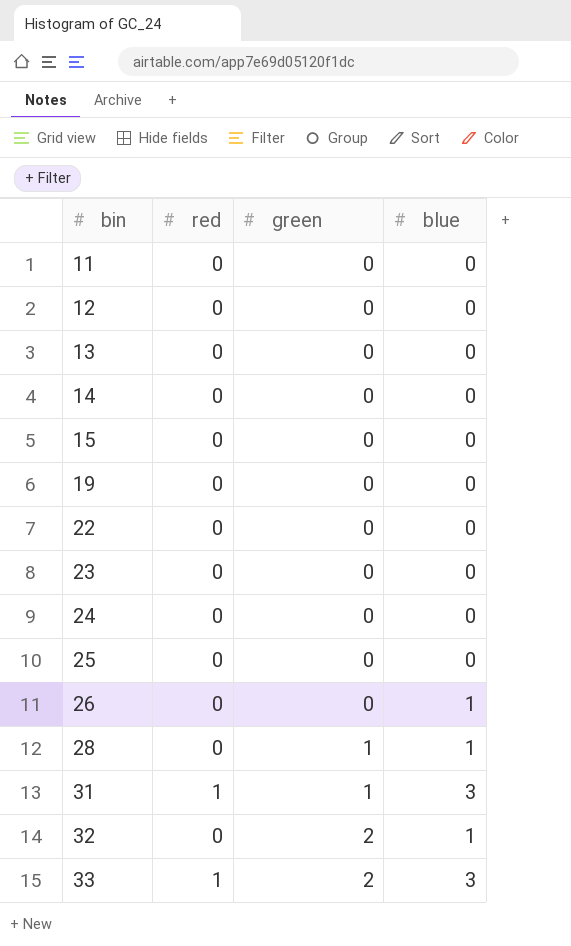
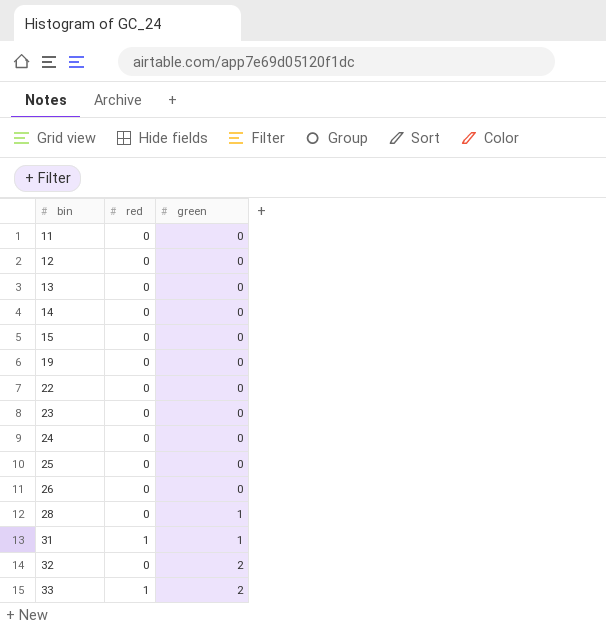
column blue | position: 4 -> none

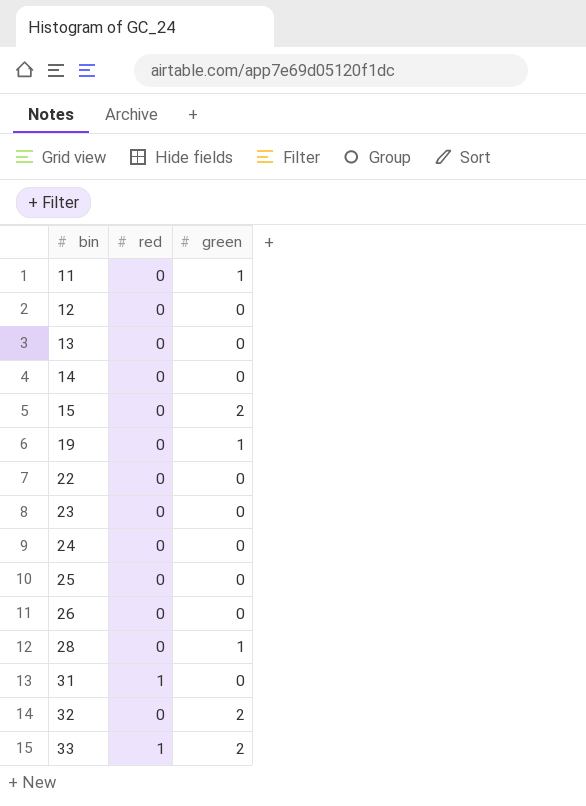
11 | green: 0 -> 1
15 | green: 0 -> 2
19 | green: 0 -> 1
31 | green: 1 -> 0

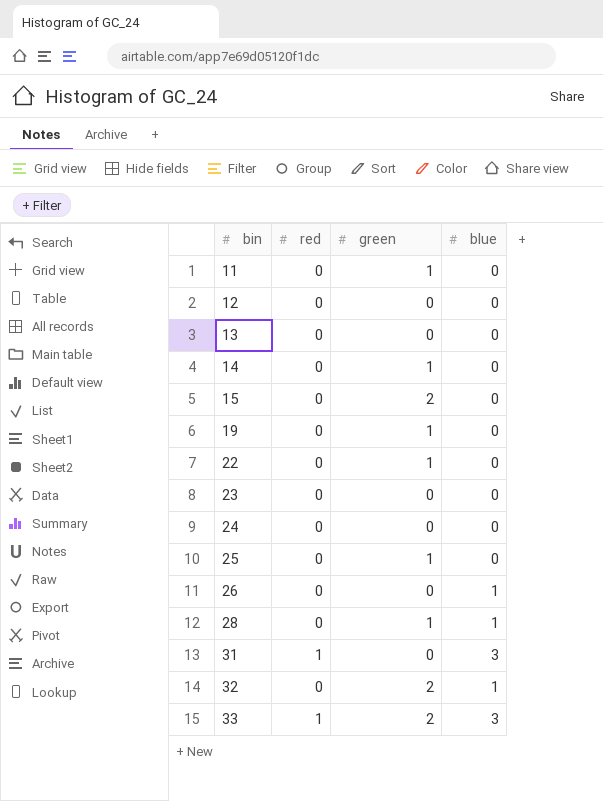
column blue | position: none -> 4
14 | green: 0 -> 1
22 | green: 0 -> 1
25 | green: 0 -> 1

